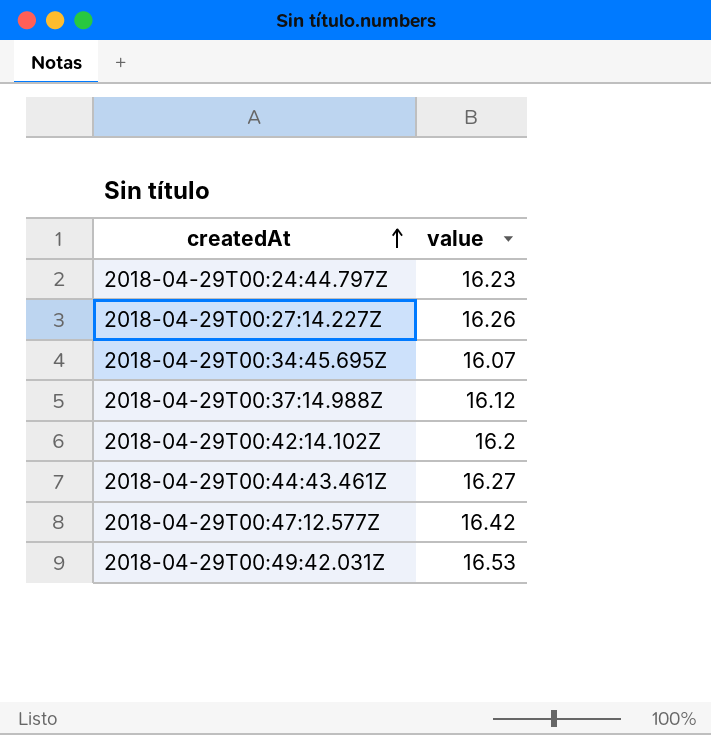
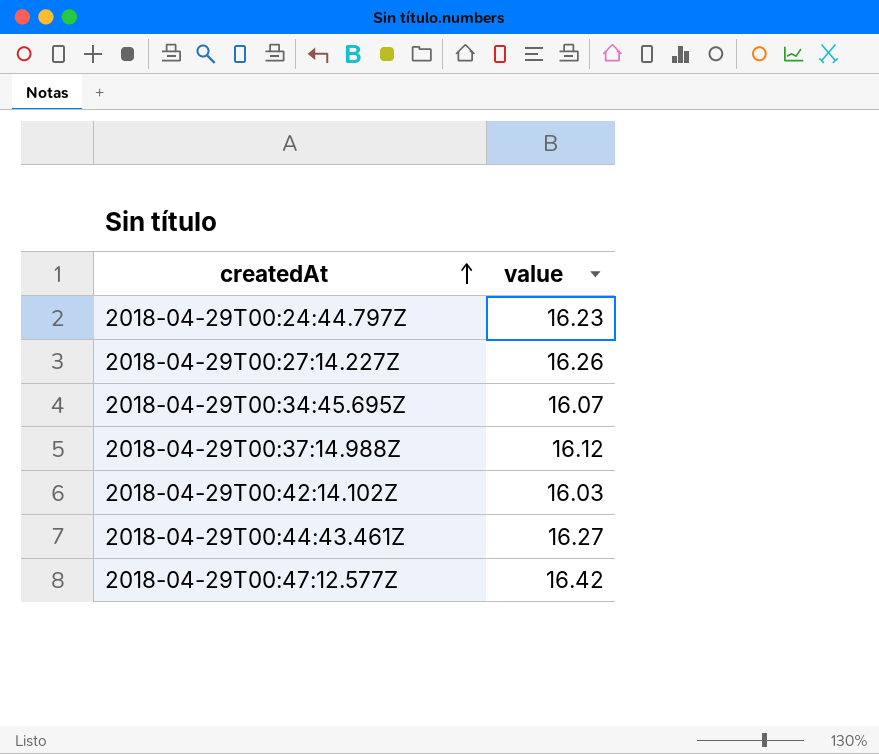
row 2018-04-29T00:49:42.031Z: 16.53 -> none
2018-04-29T00:42:14.102Z | value: 16.2 -> 16.03

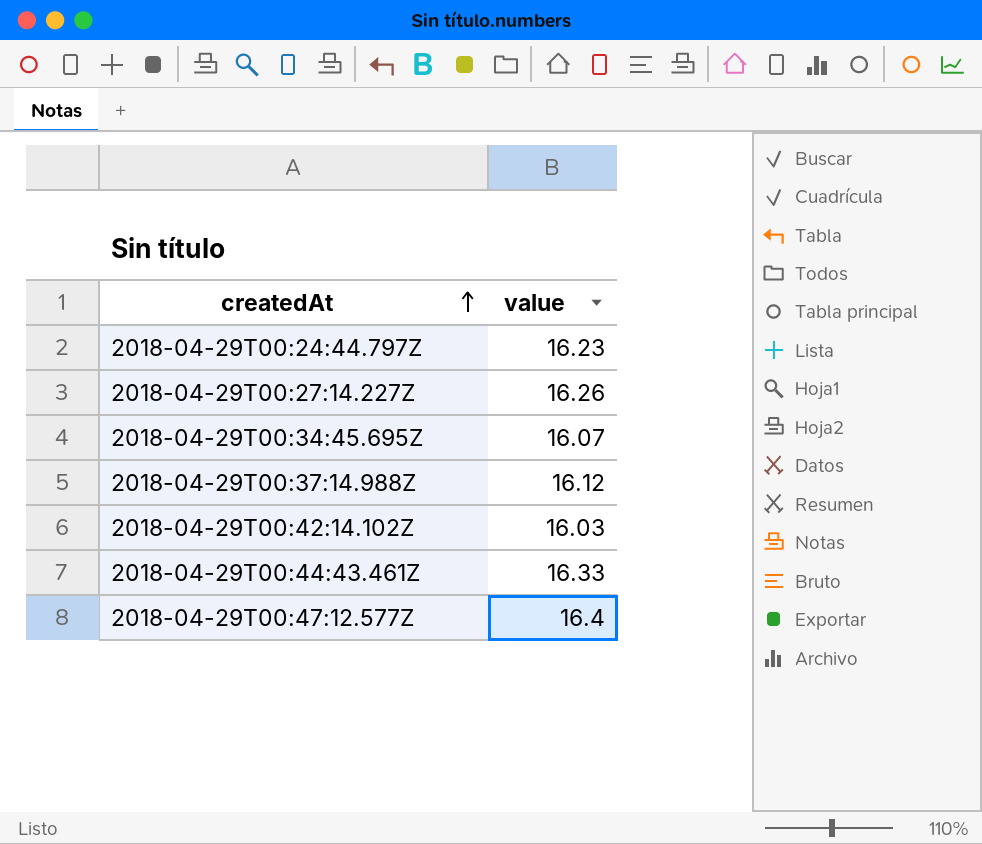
2018-04-29T00:44:43.461Z | value: 16.27 -> 16.33
2018-04-29T00:47:12.577Z | value: 16.42 -> 16.4

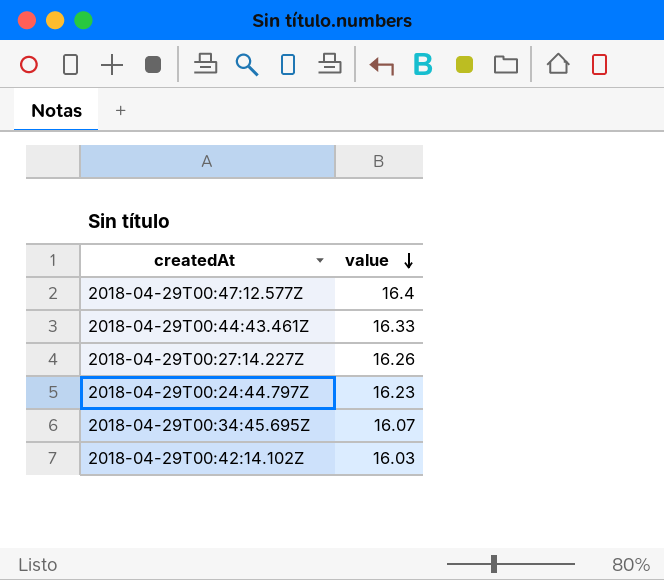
row order: createdAt ascending -> value descending
row 2018-04-29T00:37:14.988Z: 16.12 -> none

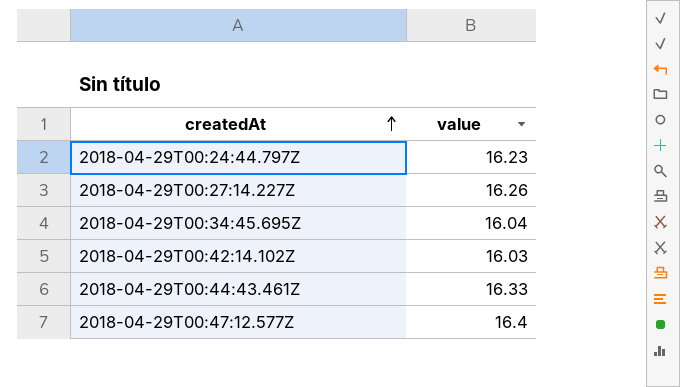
row order: value descending -> createdAt ascending
2018-04-29T00:34:45.695Z | value: 16.07 -> 16.04

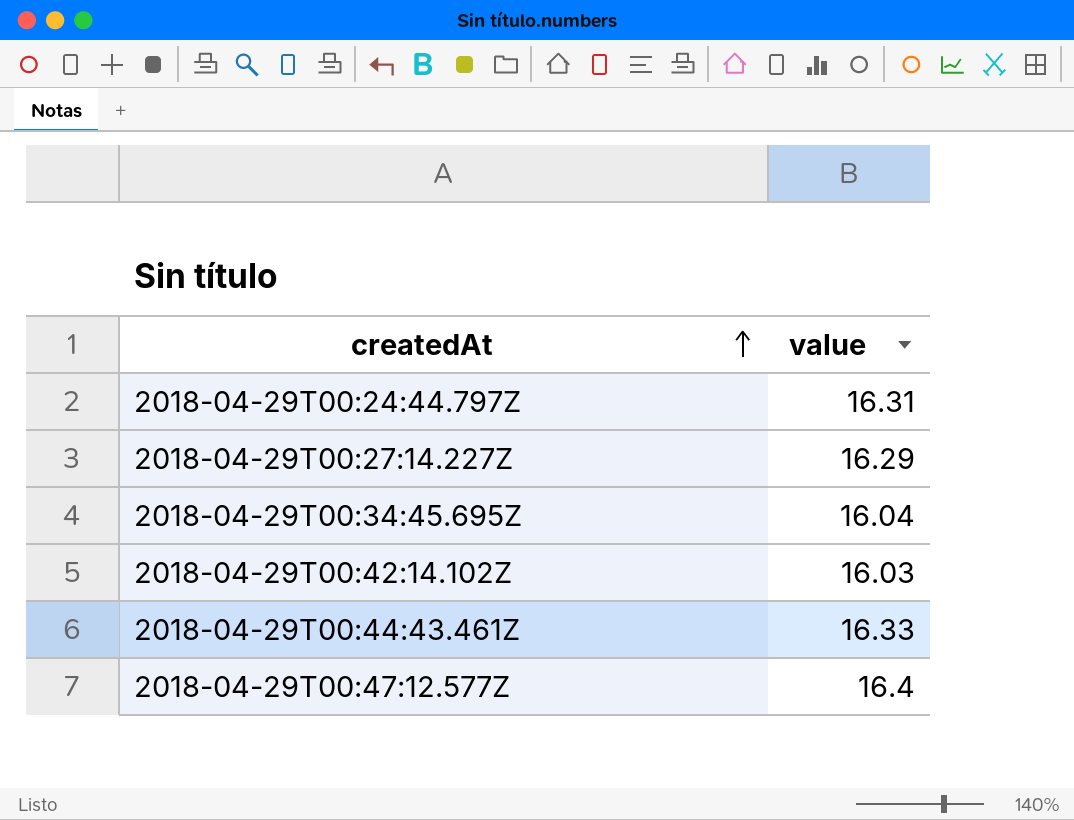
2018-04-29T00:24:44.797Z | value: 16.23 -> 16.31
2018-04-29T00:27:14.227Z | value: 16.26 -> 16.29

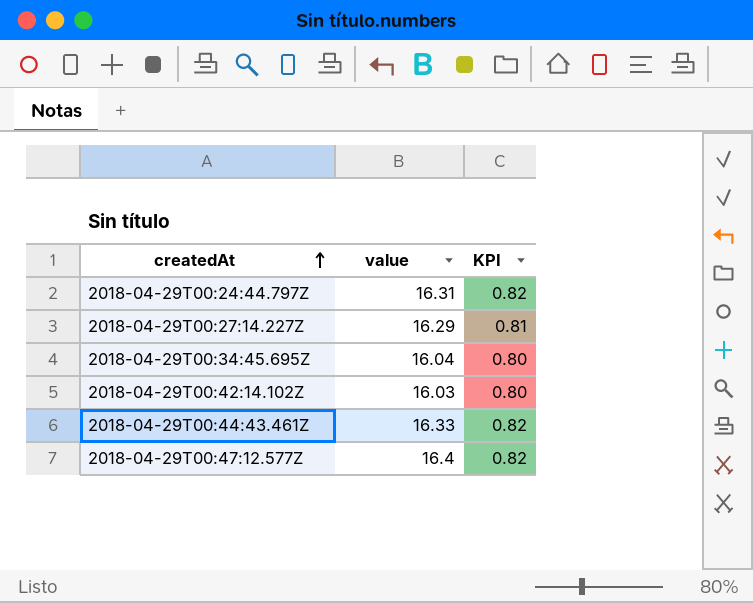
column KPI | formula: none -> [value] * 0.05

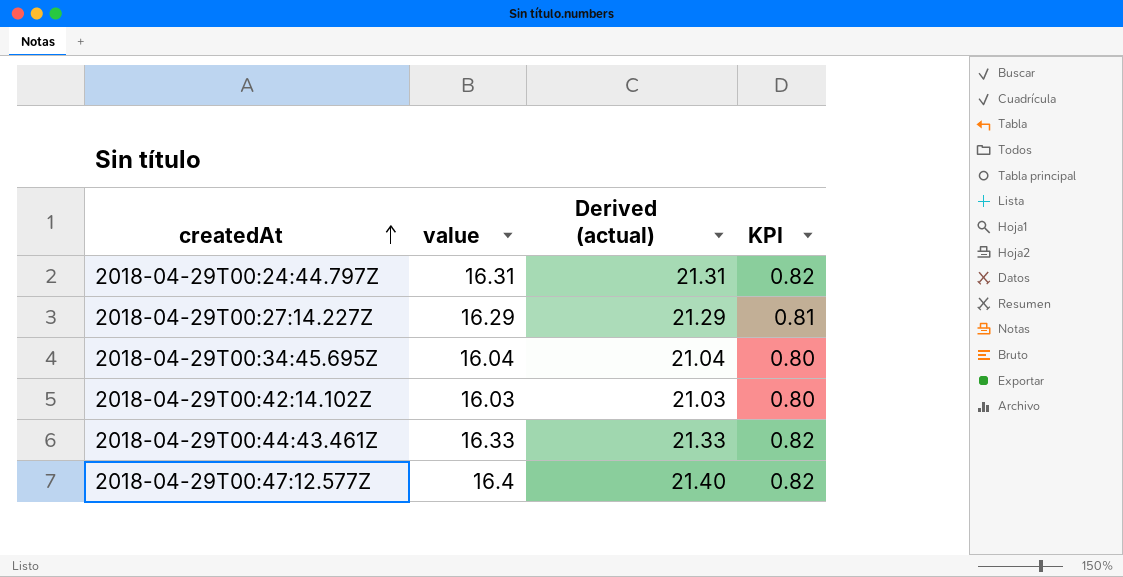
column Derived (actual) | formula: none -> [value] + 5

